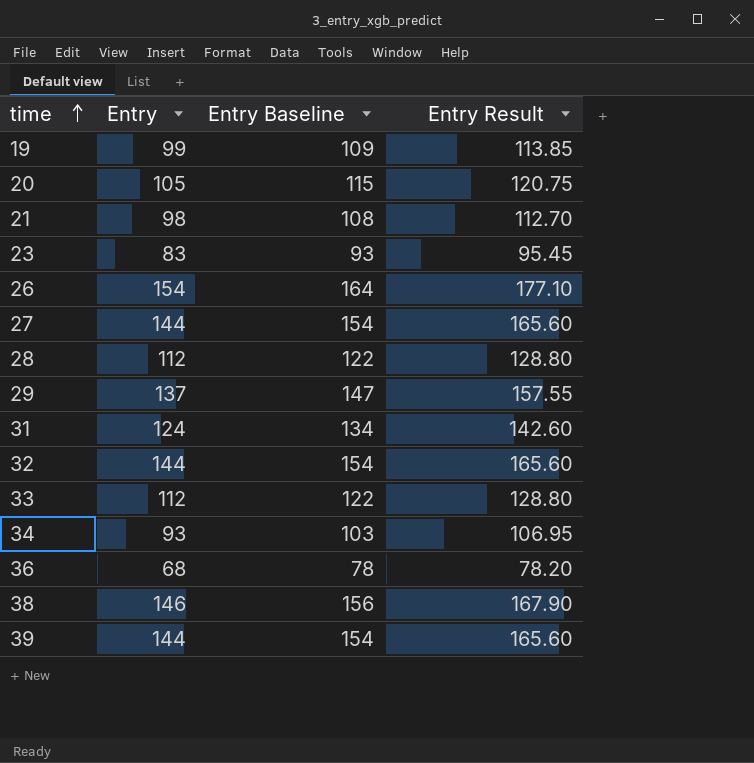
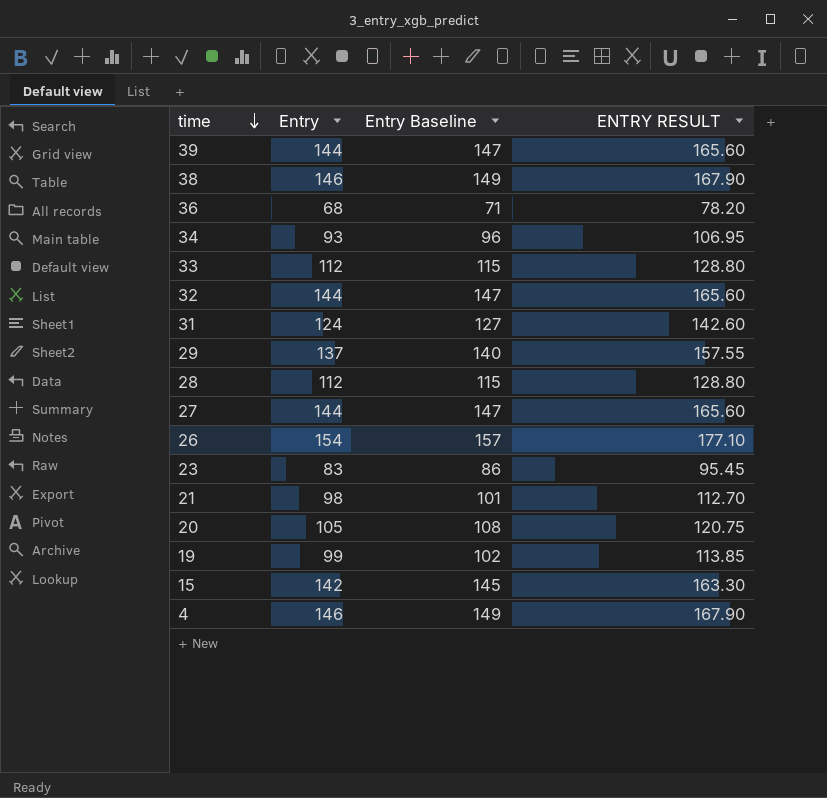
row order: time ascending -> time descending
column Entry Baseline | formula: [Entry] + 10 -> [Entry] + 3
column name: Entry Result -> ENTRY RESULT
row 15: none -> 142 | 145 | 163.30
row 4: none -> 146 | 149 | 167.90

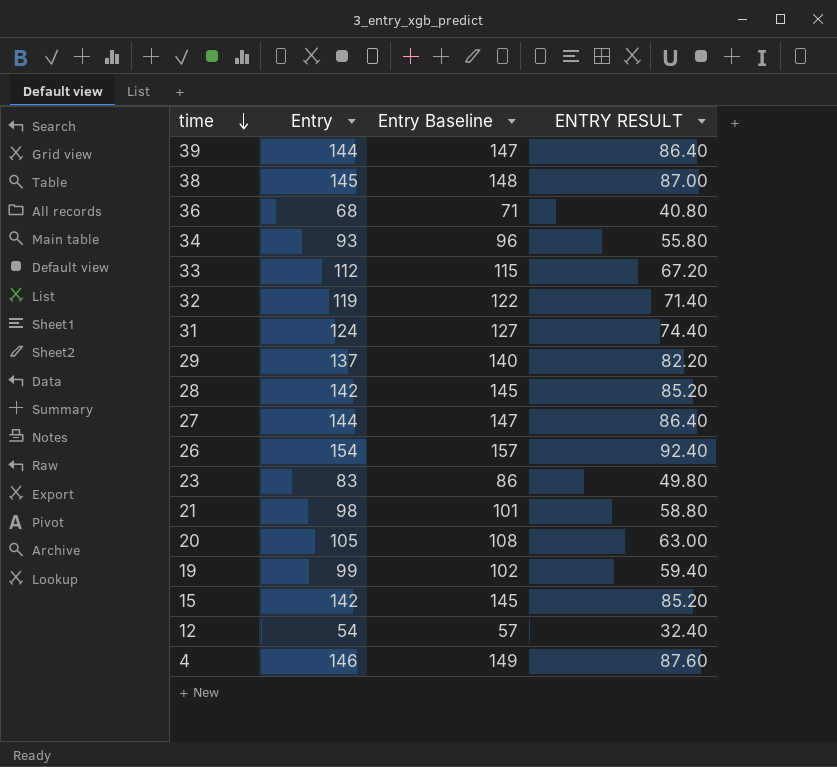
column ENTRY RESULT | formula: [Entry] * 1.15 -> [Entry] * 0.6
38 | Entry: 146 -> 145
38 | Entry Baseline: 149 -> 148
32 | Entry: 144 -> 119
32 | Entry Baseline: 147 -> 122
28 | Entry: 112 -> 142
28 | Entry Baseline: 115 -> 145
row 12: none -> 54 | 57 | 32.40

